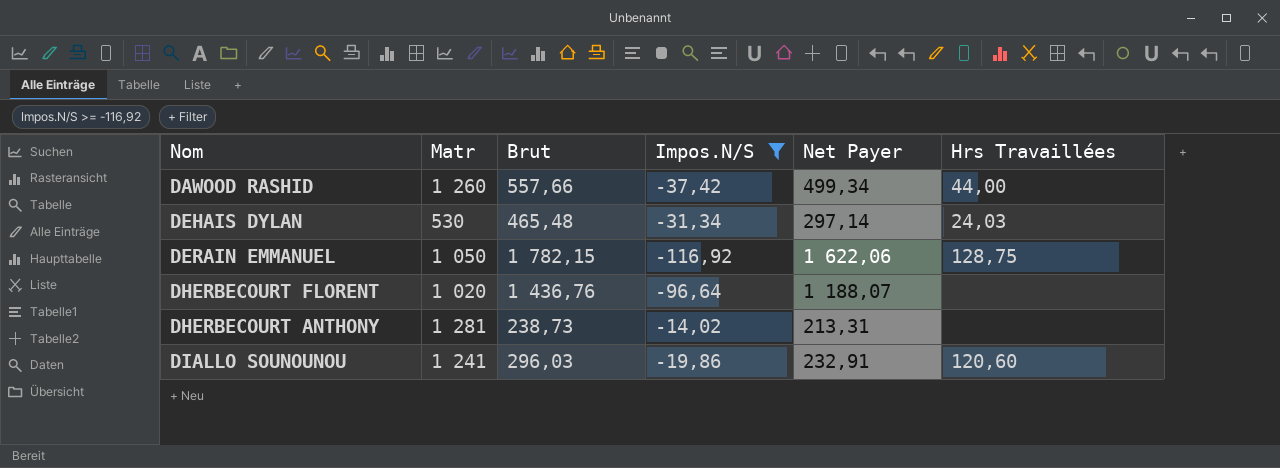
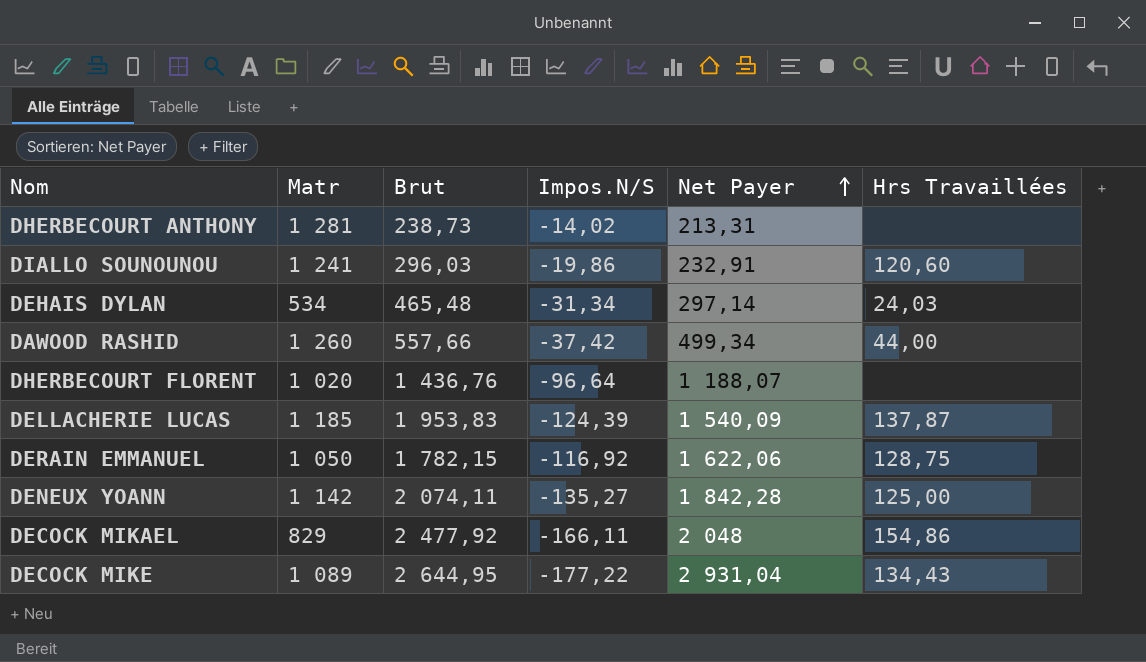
filter: Impos.N/S >= -116,92 -> none
row order: none -> Net Payer ascending
DEHAIS DYLAN | Matr: 530 -> 534

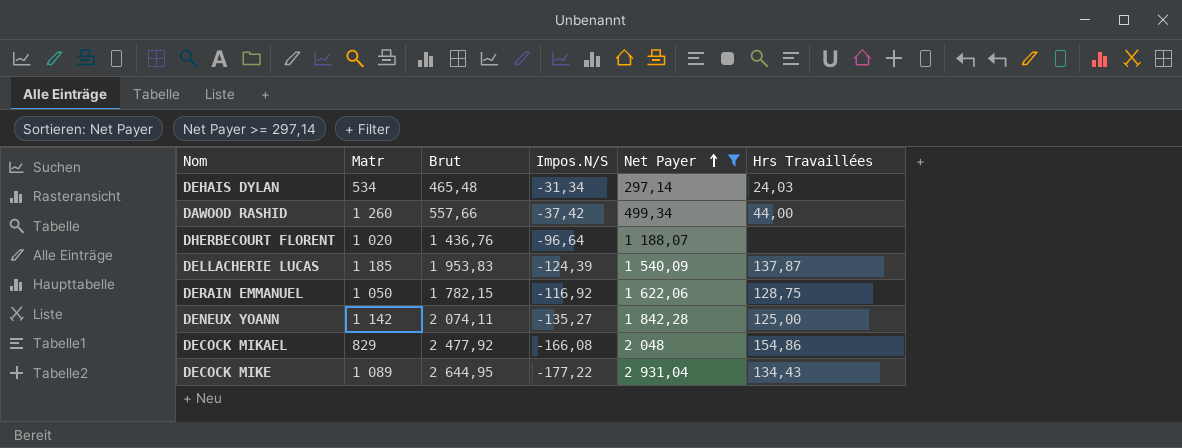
filter: none -> Net Payer >= 297,14
DECOCK MIKAEL | Impos.N/S: -166,11 -> -166,08

